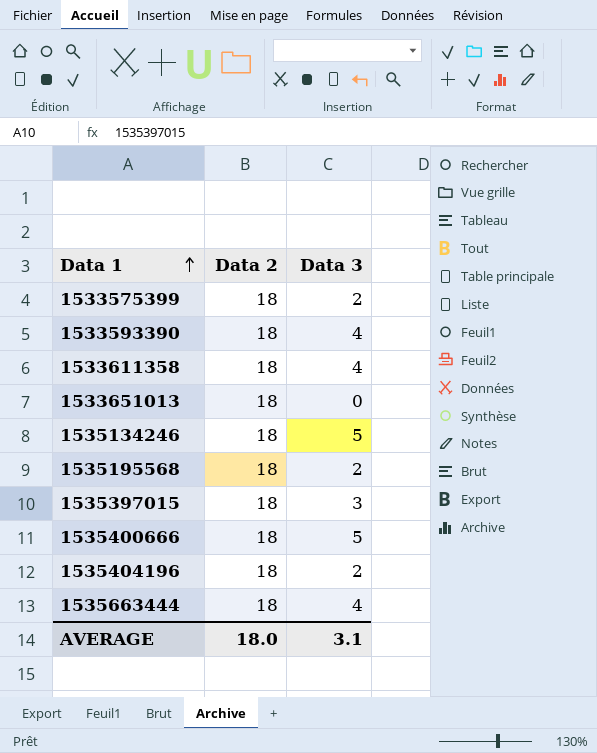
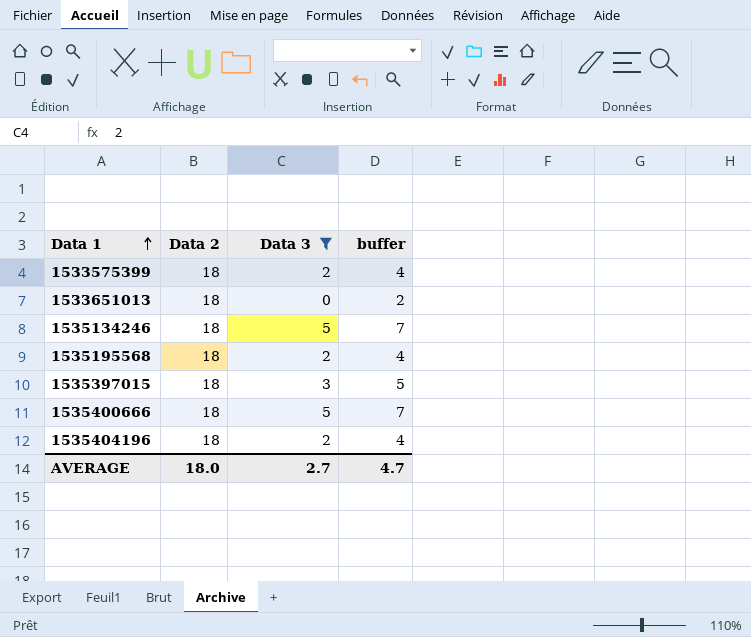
filter: none -> Data 3 != 4
column buffer | formula: none -> [Data 3] + 2
AVERAGE | Data 3: 3.1 -> 2.7

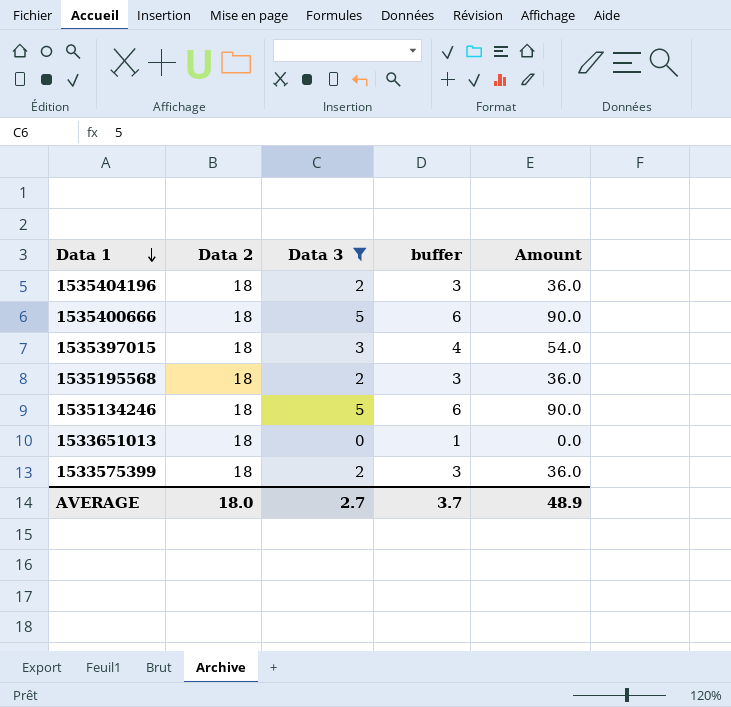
row order: Data 1 ascending -> Data 1 descending
column buffer | formula: [Data 3] + 2 -> [Data 3] + 1
column Amount | formula: none -> [Data 2] * [Data 3]
AVERAGE | buffer: 4.7 -> 3.7

